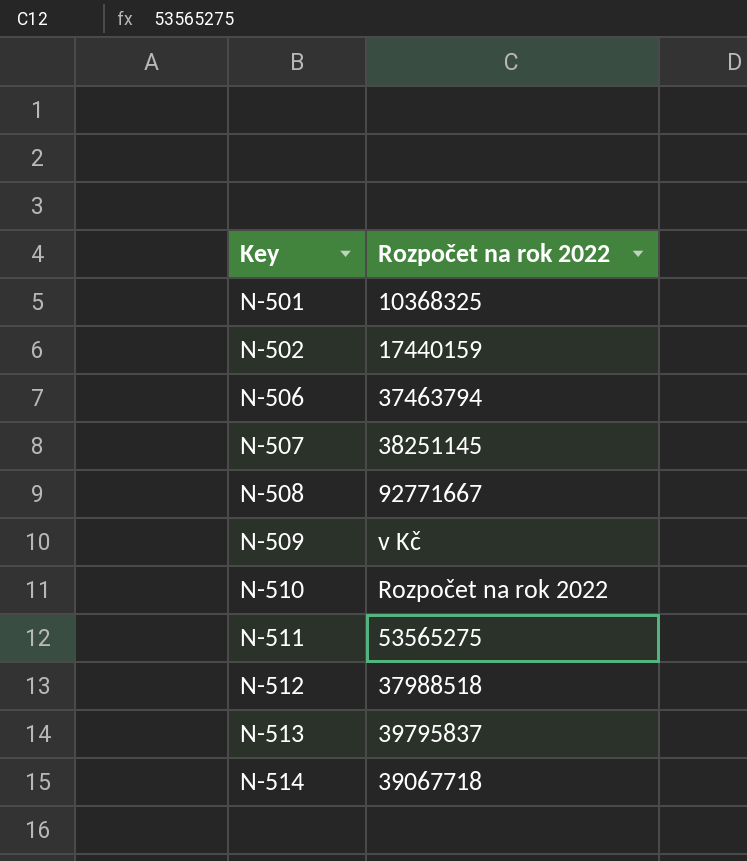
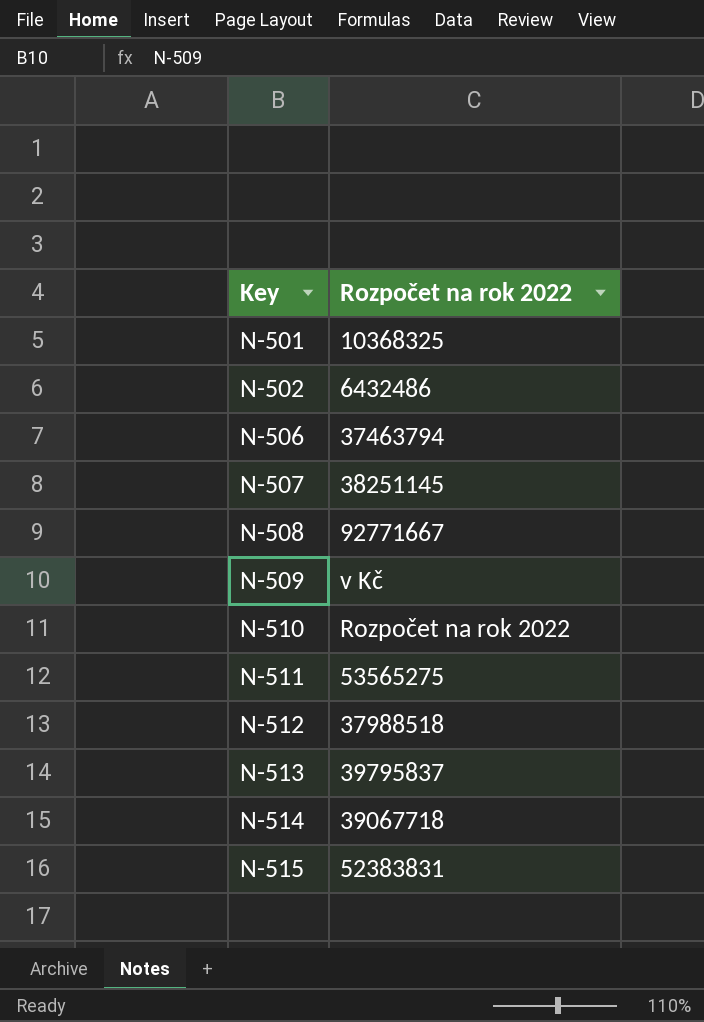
N-502 | Rozpočet na rok 2022: 17440159 -> 6432486
row N-515: none -> 52383831

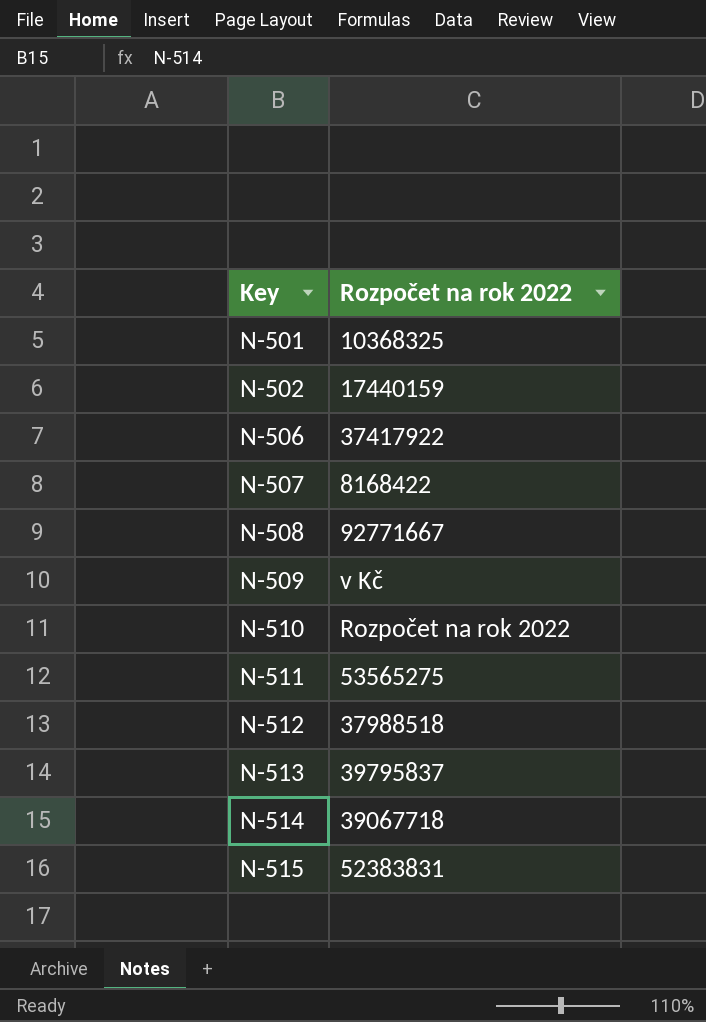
N-502 | Rozpočet na rok 2022: 6432486 -> 17440159
N-506 | Rozpočet na rok 2022: 37463794 -> 37417922
N-507 | Rozpočet na rok 2022: 38251145 -> 8168422

